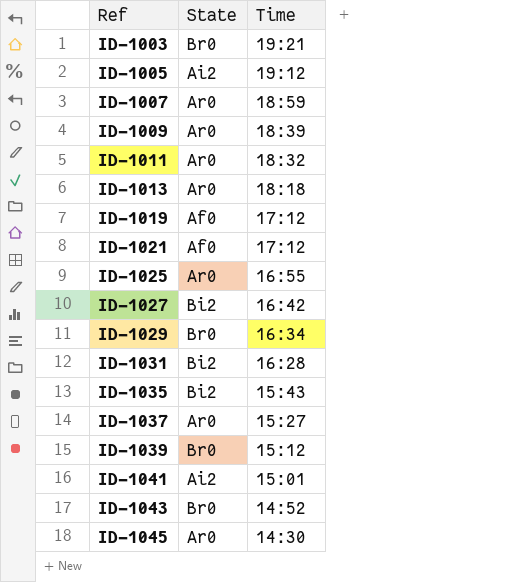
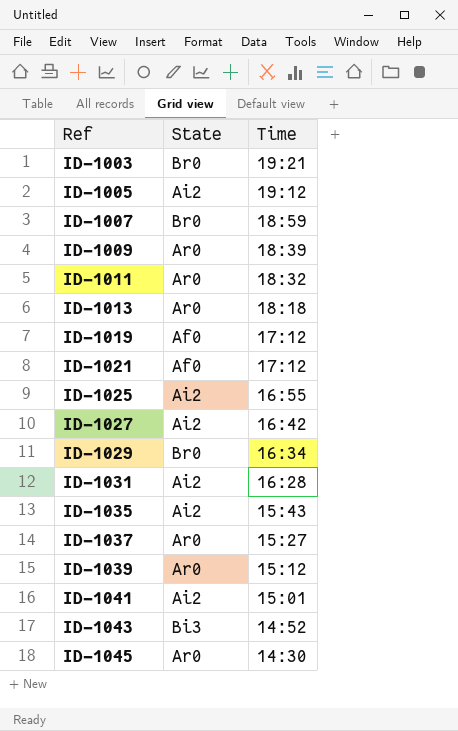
ID-1007 | State: Ar0 -> Br0
ID-1025 | State: Ar0 -> Ai2
ID-1027 | State: Bi2 -> Ai2
ID-1031 | State: Bi2 -> Ai2
ID-1035 | State: Bi2 -> Ai2
ID-1039 | State: Br0 -> Ar0
ID-1043 | State: Br0 -> Bi3

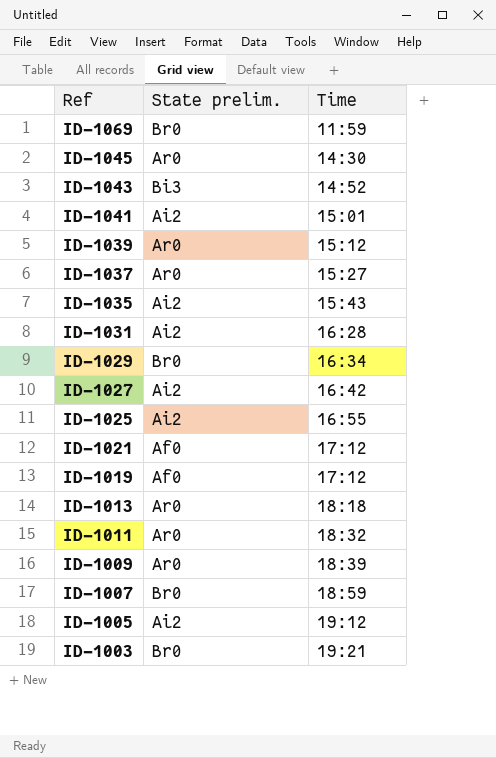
row order: Ref ascending -> Ref descending
column name: State -> State prelim.
row ID-1069: none -> Br0 | 11:59

